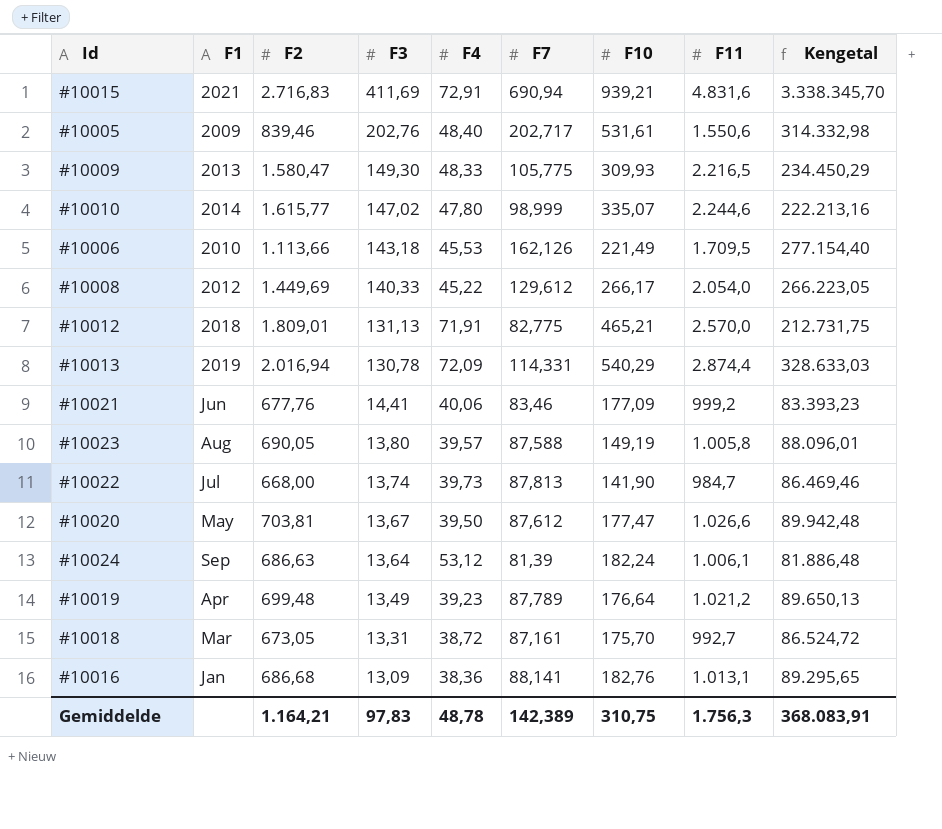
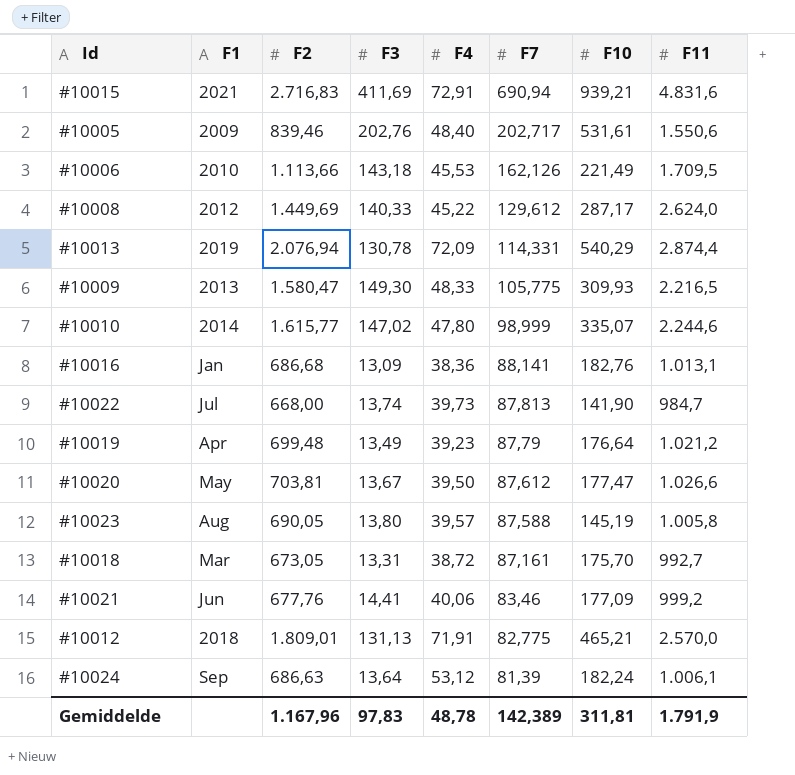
row order: F3 descending -> F7 descending
column Kengetal | formula: [F7] * [F11] -> none
#10008 | F10: 266,17 -> 287,17
#10008 | F11: 2.054,0 -> 2.624,0
#10013 | F2: 2.016,94 -> 2.076,94
#10019 | F7: 87,789 -> 87,79
#10023 | F10: 149,19 -> 145,19
Gemiddelde | F2: 1.164,21 -> 1.167,96
Gemiddelde | F10: 310,75 -> 311,81
Gemiddelde | F11: 1.756,3 -> 1.791,9

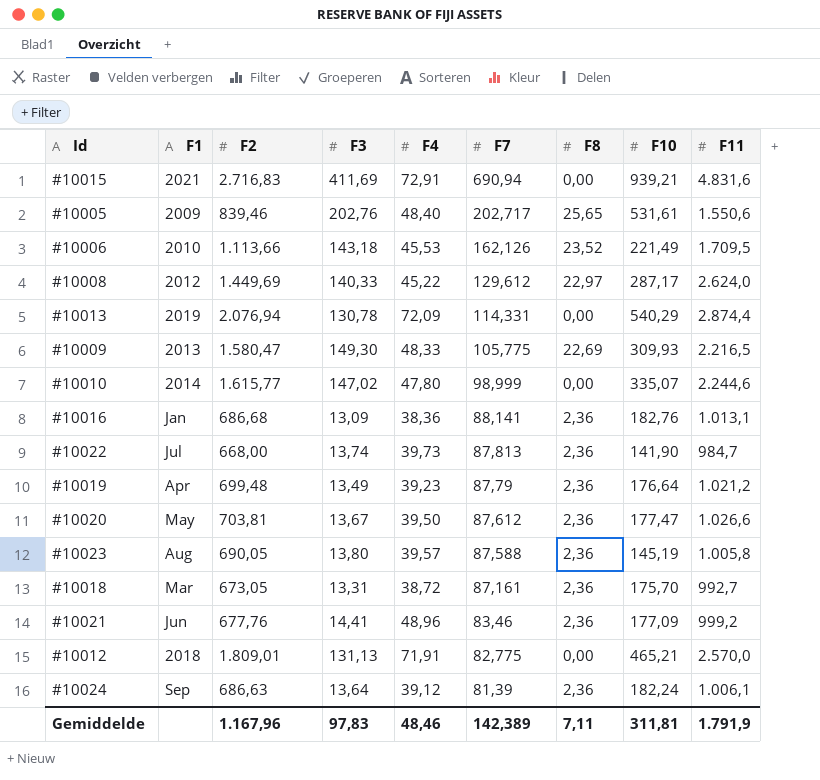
column F8 | position: none -> 7
#10021 | F4: 40,06 -> 48,96
#10024 | F4: 53,12 -> 39,12
Gemiddelde | F4: 48,78 -> 48,46

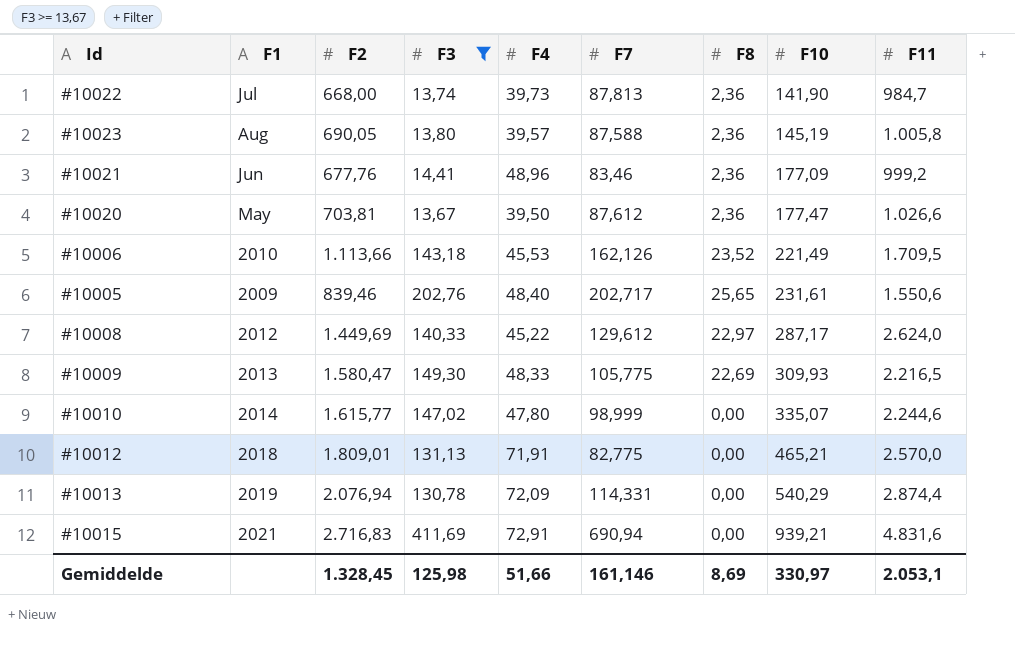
filter: none -> F3 >= 13,67
row order: F7 descending -> F10 ascending
#10005 | F10: 531,61 -> 231,61
Gemiddelde | F2: 1.167,96 -> 1.328,45
Gemiddelde | F3: 97,83 -> 125,98
Gemiddelde | F4: 48,46 -> 51,66
Gemiddelde | F7: 142,389 -> 161,146
Gemiddelde | F8: 7,11 -> 8,69
Gemiddelde | F10: 311,81 -> 330,97
Gemiddelde | F11: 1.791,9 -> 2.053,1

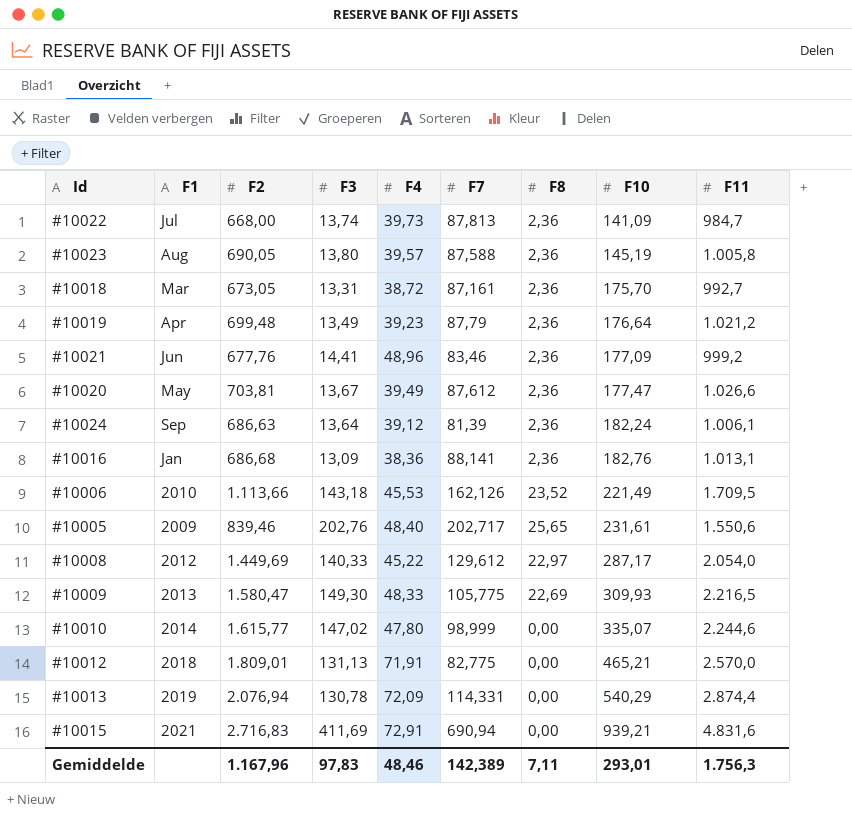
filter: F3 >= 13,67 -> none
#10022 | F10: 141,90 -> 141,09
#10020 | F4: 39,50 -> 39,49
#10008 | F11: 2.624,0 -> 2.054,0
Gemiddelde | F2: 1.328,45 -> 1.167,96
Gemiddelde | F3: 125,98 -> 97,83
Gemiddelde | F4: 51,66 -> 48,46
Gemiddelde | F7: 161,146 -> 142,389
Gemiddelde | F8: 8,69 -> 7,11
Gemiddelde | F10: 330,97 -> 293,01
Gemiddelde | F11: 2.053,1 -> 1.756,3

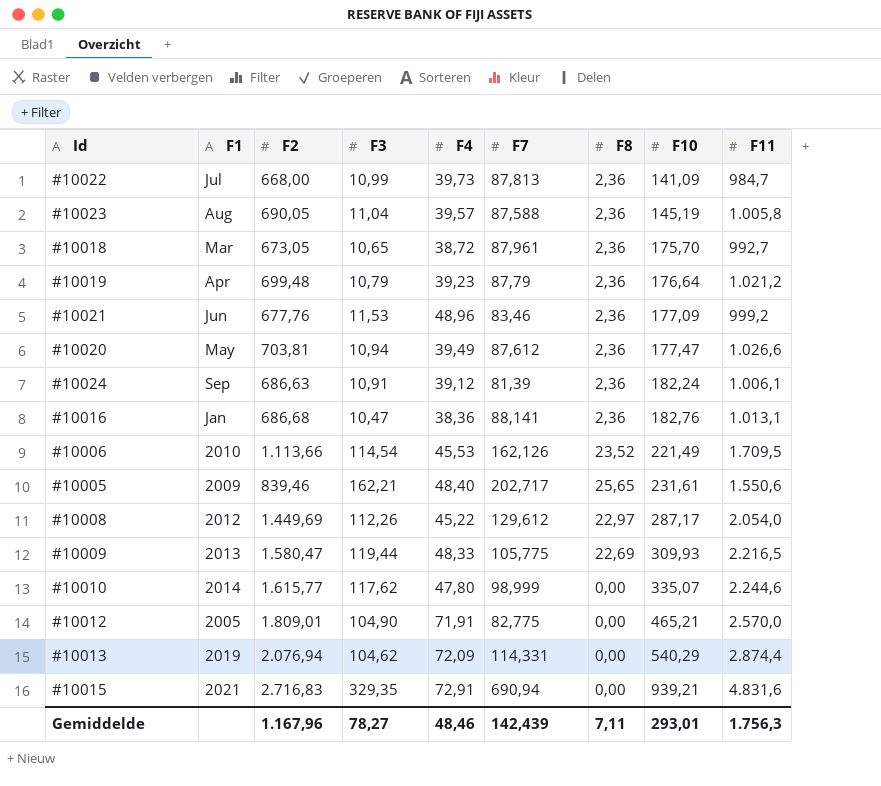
#10022 | F3: 13,74 -> 10,99
#10023 | F3: 13,80 -> 11,04
#10018 | F3: 13,31 -> 10,65
#10018 | F7: 87,161 -> 87,961
#10019 | F3: 13,49 -> 10,79
#10021 | F3: 14,41 -> 11,53
#10020 | F3: 13,67 -> 10,94
#10024 | F3: 13,64 -> 10,91
#10016 | F3: 13,09 -> 10,47
#10006 | F3: 143,18 -> 114,54
#10005 | F3: 202,76 -> 162,21
#10008 | F3: 140,33 -> 112,26
#10009 | F3: 149,30 -> 119,44
#10010 | F3: 147,02 -> 117,62
#10012 | F1: 2018 -> 2005
#10012 | F3: 131,13 -> 104,90
#10013 | F3: 130,78 -> 104,62
#10015 | F3: 411,69 -> 329,35
Gemiddelde | F3: 97,83 -> 78,27
Gemiddelde | F7: 142,389 -> 142,439

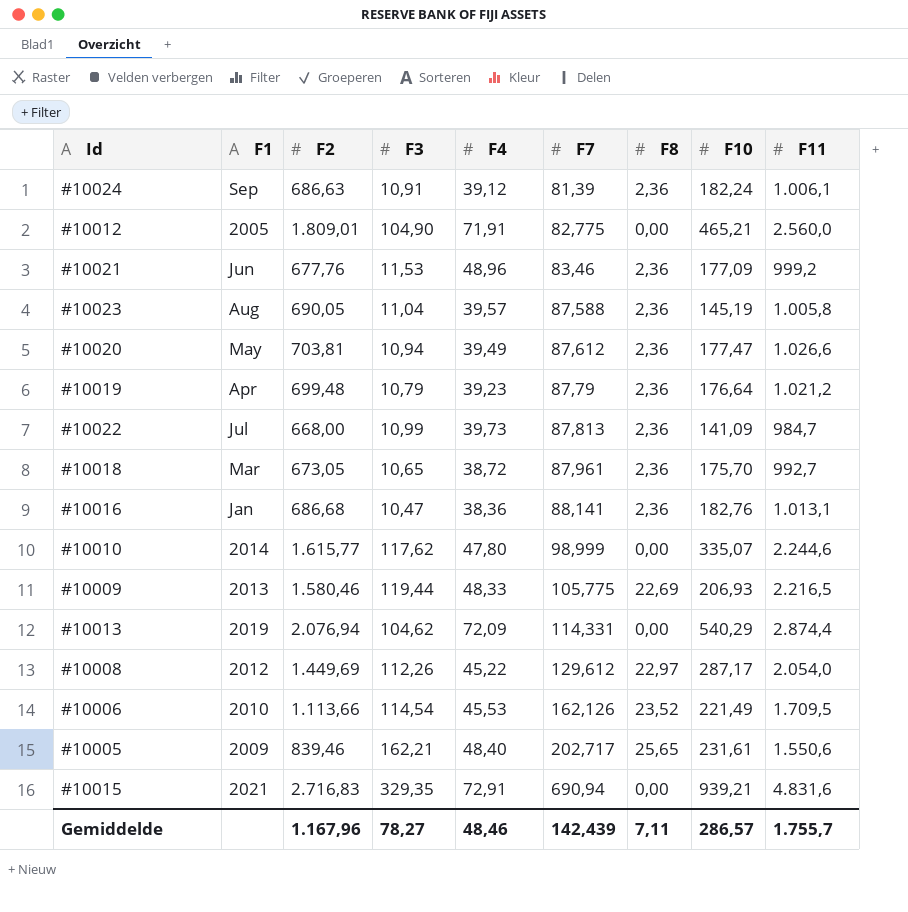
row order: F10 ascending -> F7 ascending
#10012 | F11: 2.570,0 -> 2.560,0
#10009 | F2: 1.580,47 -> 1.580,46
#10009 | F10: 309,93 -> 206,93
Gemiddelde | F10: 293,01 -> 286,57
Gemiddelde | F11: 1.756,3 -> 1.755,7

